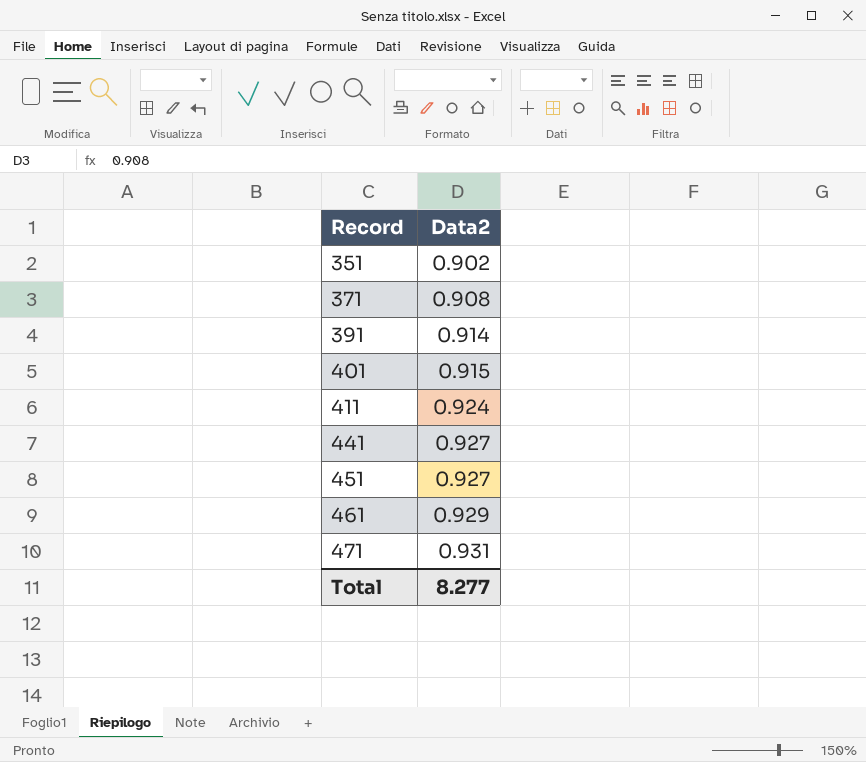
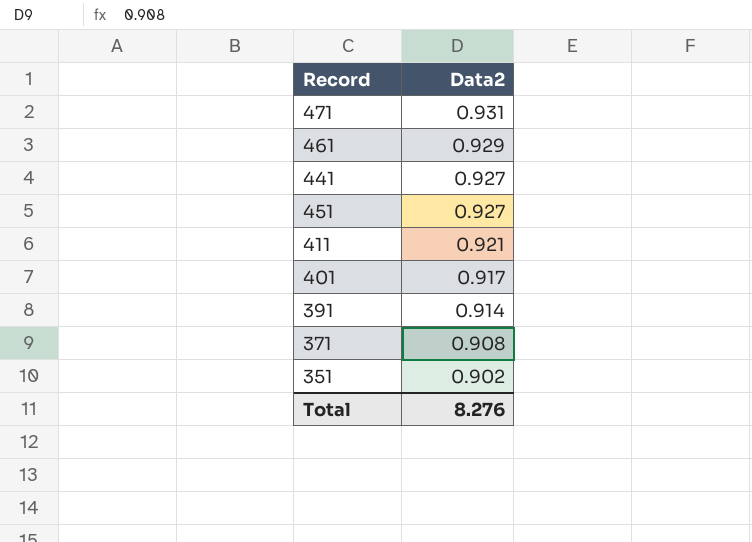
row order: Record ascending -> Data2 descending
411 | Data2: 0.924 -> 0.921
401 | Data2: 0.915 -> 0.917
Total | Data2: 8.277 -> 8.276

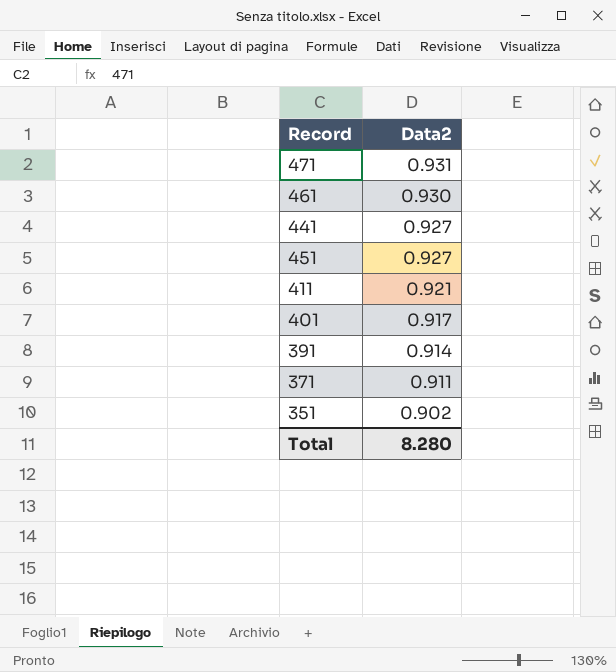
461 | Data2: 0.929 -> 0.930
371 | Data2: 0.908 -> 0.911
Total | Data2: 8.276 -> 8.280

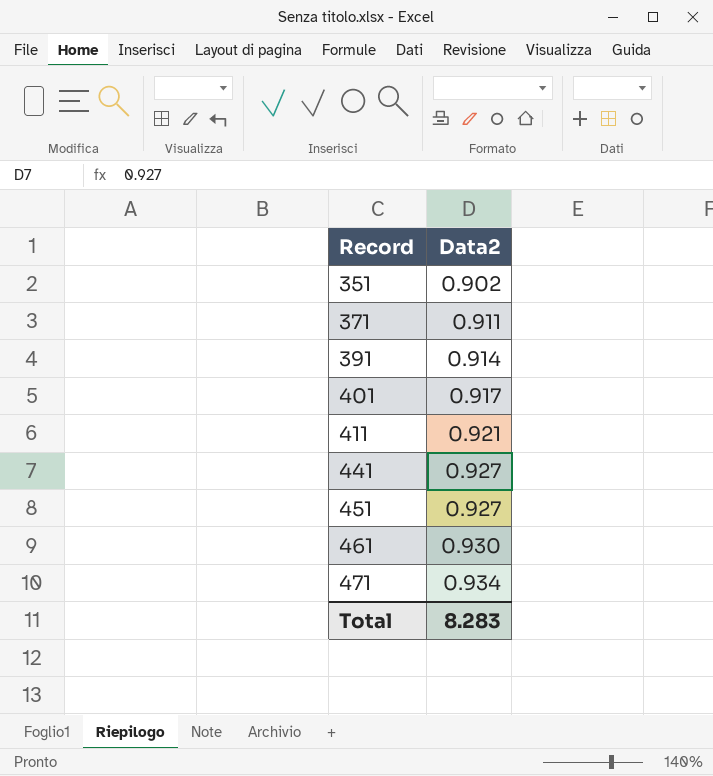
row order: Data2 descending -> Record ascending
471 | Data2: 0.931 -> 0.934
Total | Data2: 8.280 -> 8.283

